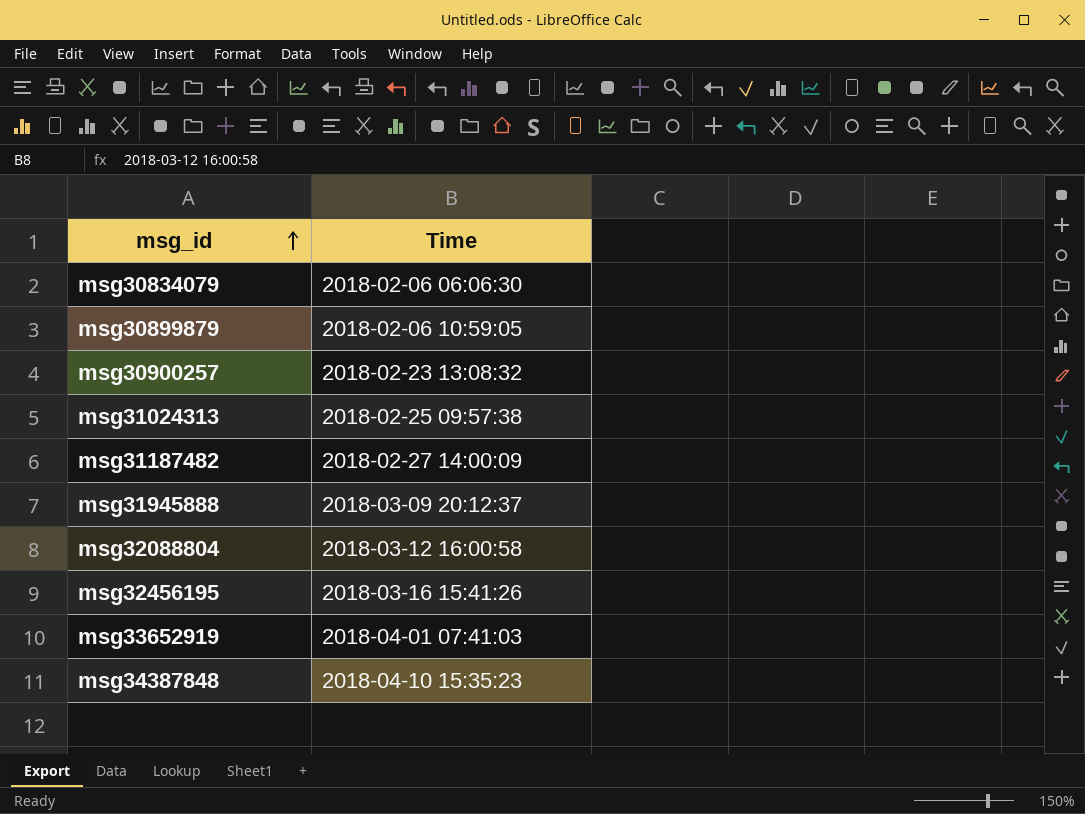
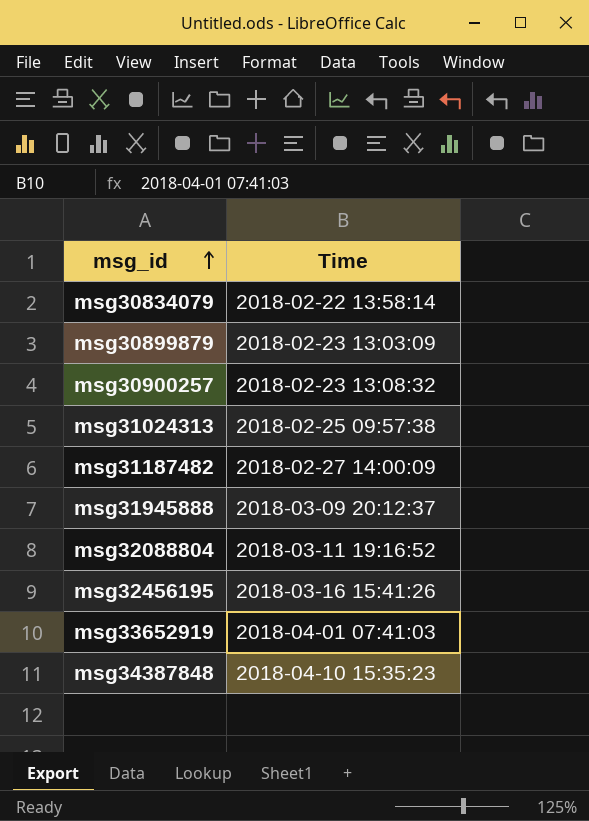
msg30834079 | Time: 2018-02-06 06:06:30 -> 2018-02-22 13:58:14
msg30899879 | Time: 2018-02-06 10:59:05 -> 2018-02-23 13:03:09
msg32088804 | Time: 2018-03-12 16:00:58 -> 2018-03-11 19:16:52

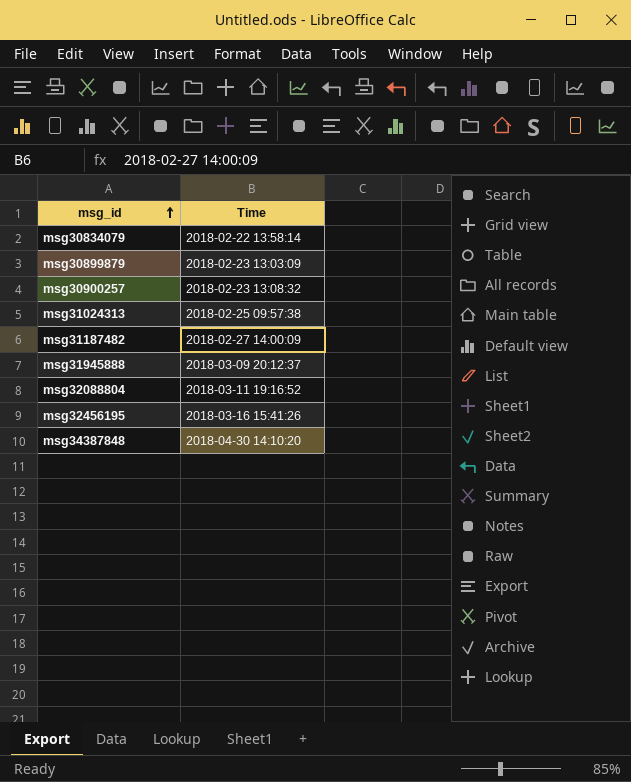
row msg33652919: 2018-04-01 07:41:03 -> none
msg34387848 | Time: 2018-04-10 15:35:23 -> 2018-04-30 14:10:20

